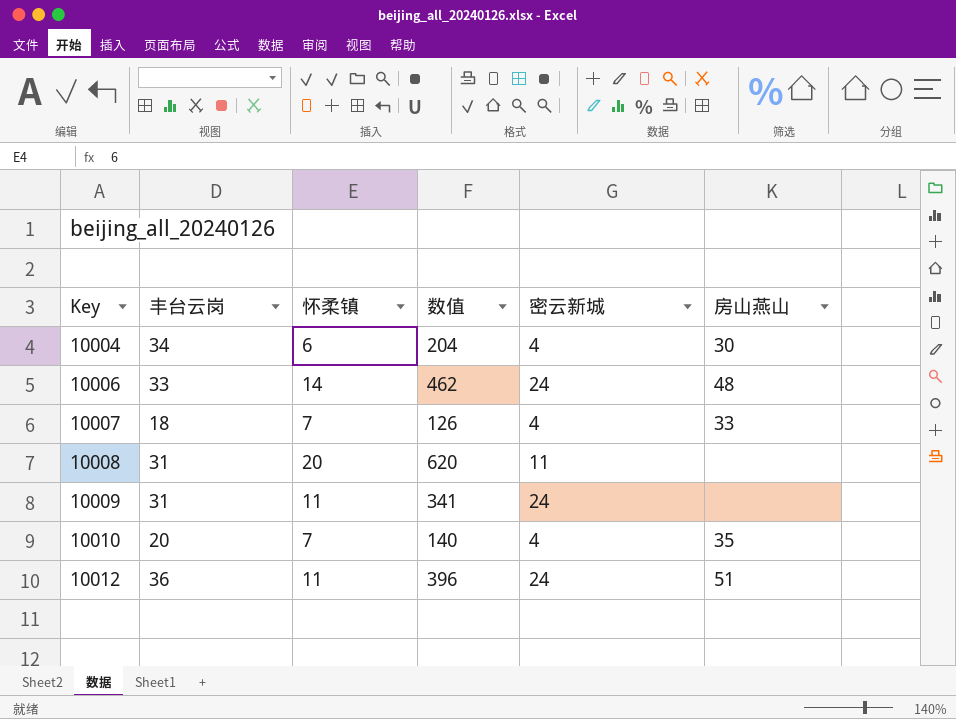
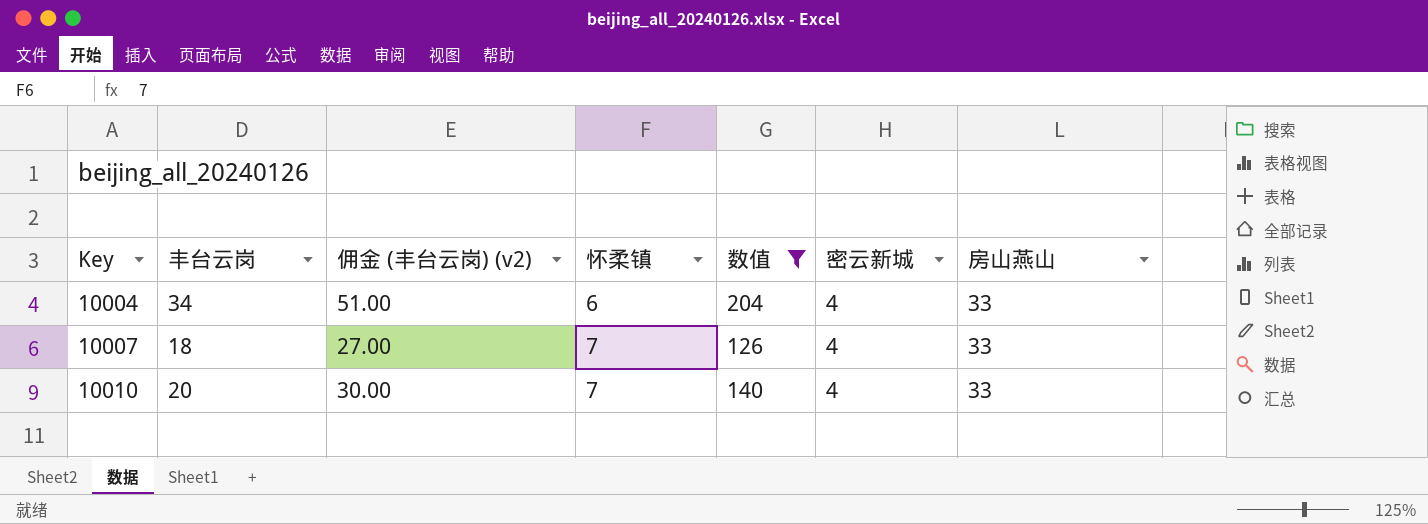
filter: none -> 数值 <= 204
column 佣金 (丰台云岗) (v2) | formula: none -> [丰台云岗] * 1.5
10004 | 房山燕山: 30 -> 33
10010 | 房山燕山: 35 -> 33

